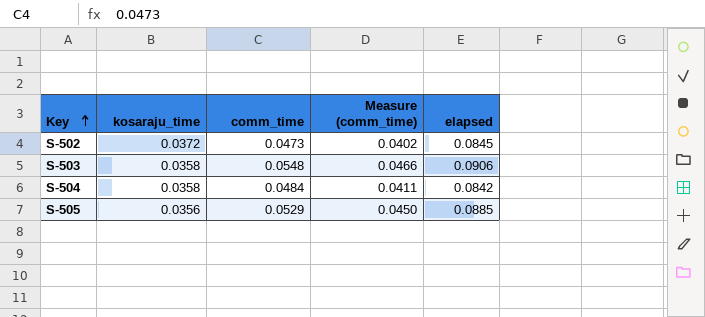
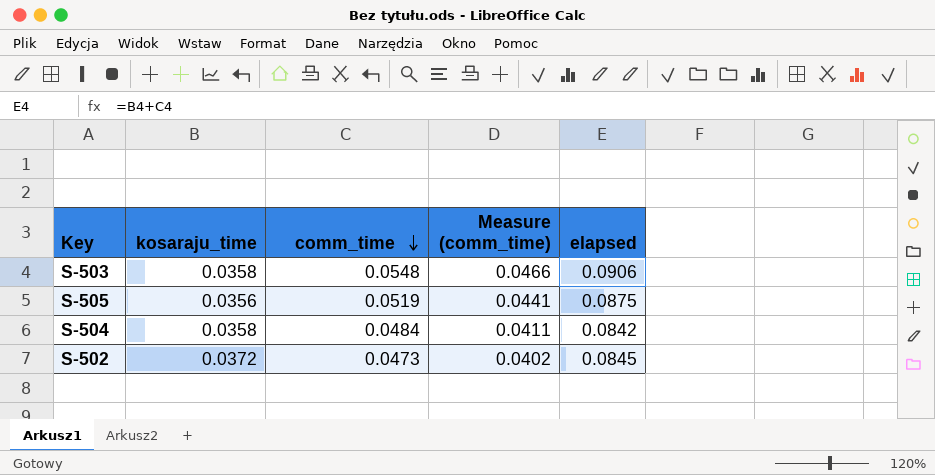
row order: Key ascending -> comm_time descending
S-505 | comm_time: 0.0529 -> 0.0519
S-505 | Measure (comm_time): 0.0450 -> 0.0441
S-505 | elapsed: 0.0885 -> 0.0875

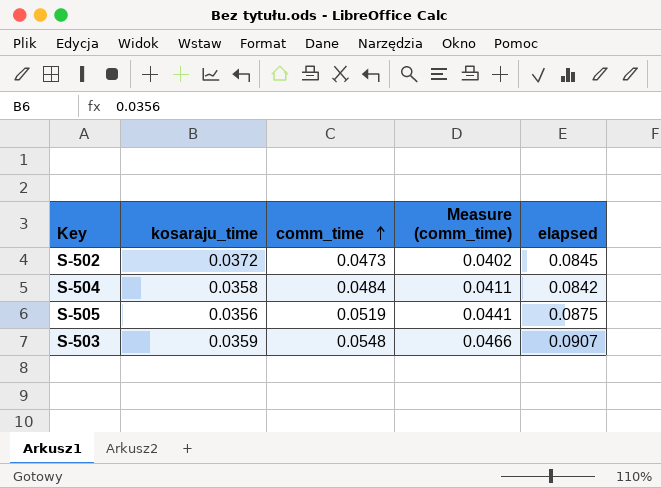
row order: comm_time descending -> comm_time ascending
S-503 | kosaraju_time: 0.0358 -> 0.0359
S-503 | elapsed: 0.0906 -> 0.0907

